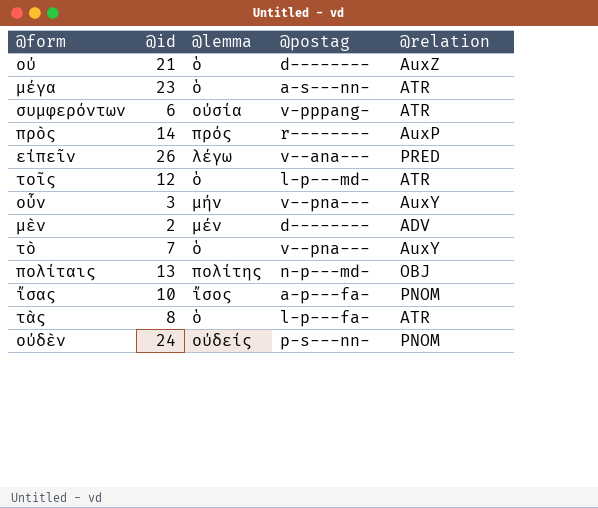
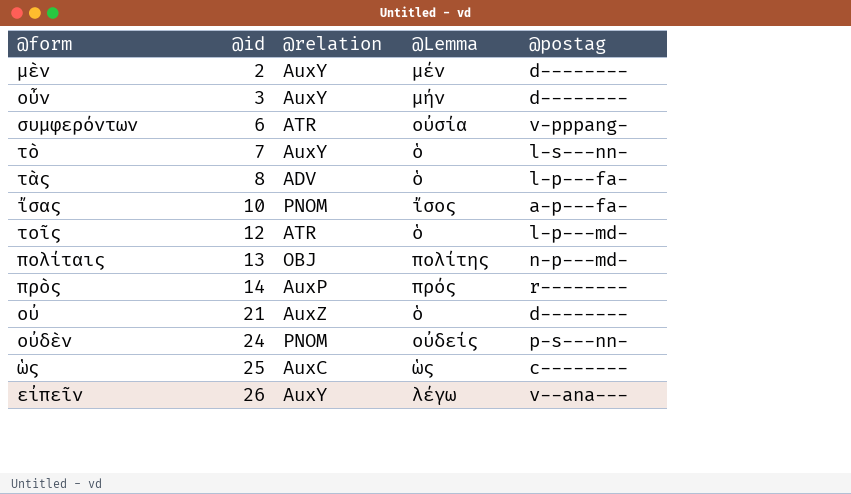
row order: none -> @id ascending
column @relation | position: 5 -> 3
column name: @lemma -> @Lemma
row μέγα: 23 | ὁ | a-s---nn- | ATR -> none
μὲν | @relation: ADV -> AuxY
οὖν | @postag: v--pna--- -> d--------
τὸ | @postag: v--pna--- -> l-s---nn-
τὰς | @relation: ATR -> ADV
row ὡς: none -> 25 | AuxC | ὡς | c--------
εἰπεῖν | @relation: PRED -> AuxY

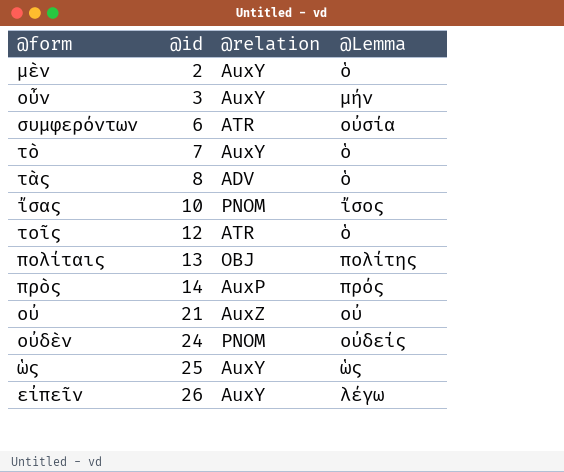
column @postag | position: 5 -> none
μὲν | @Lemma: μέν -> ὁ
οὐ | @Lemma: ὁ -> οὐ
ὡς | @relation: AuxC -> AuxY

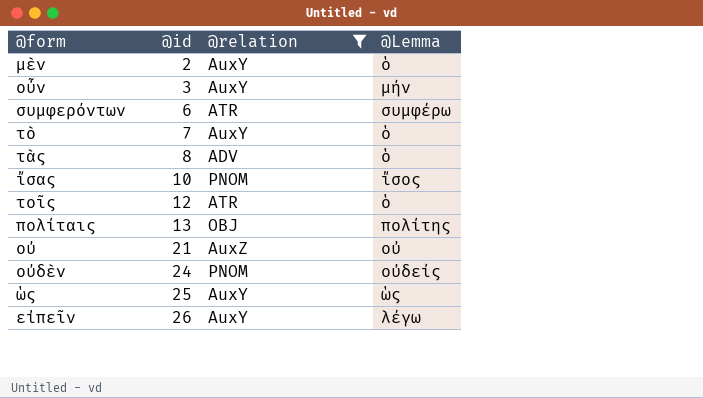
filter: none -> @relation != AuxP
συμφερόντων | @Lemma: οὐσία -> συμφέρω

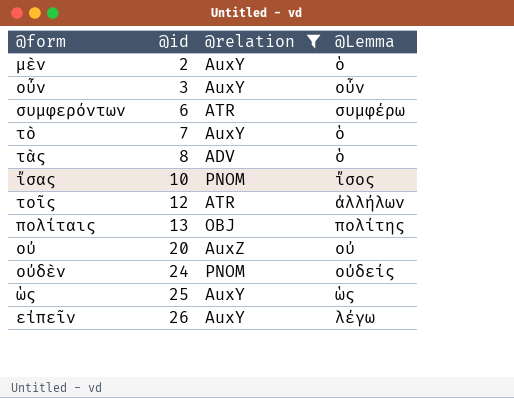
οὖν | @Lemma: μήν -> οὖν
τοῖς | @Lemma: ὁ -> ἀλλήλων
οὐ | @id: 21 -> 20

